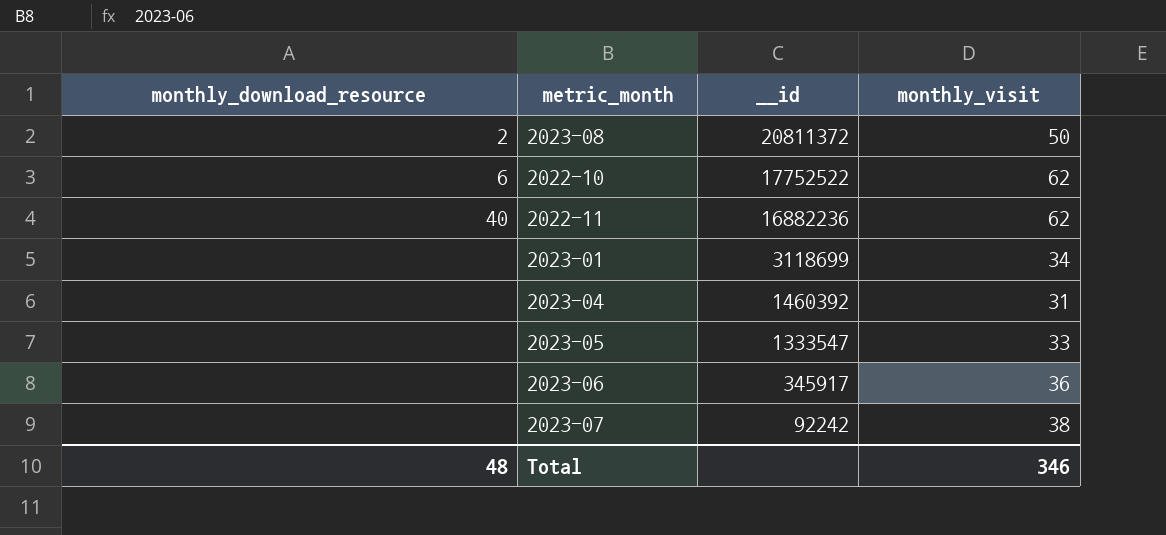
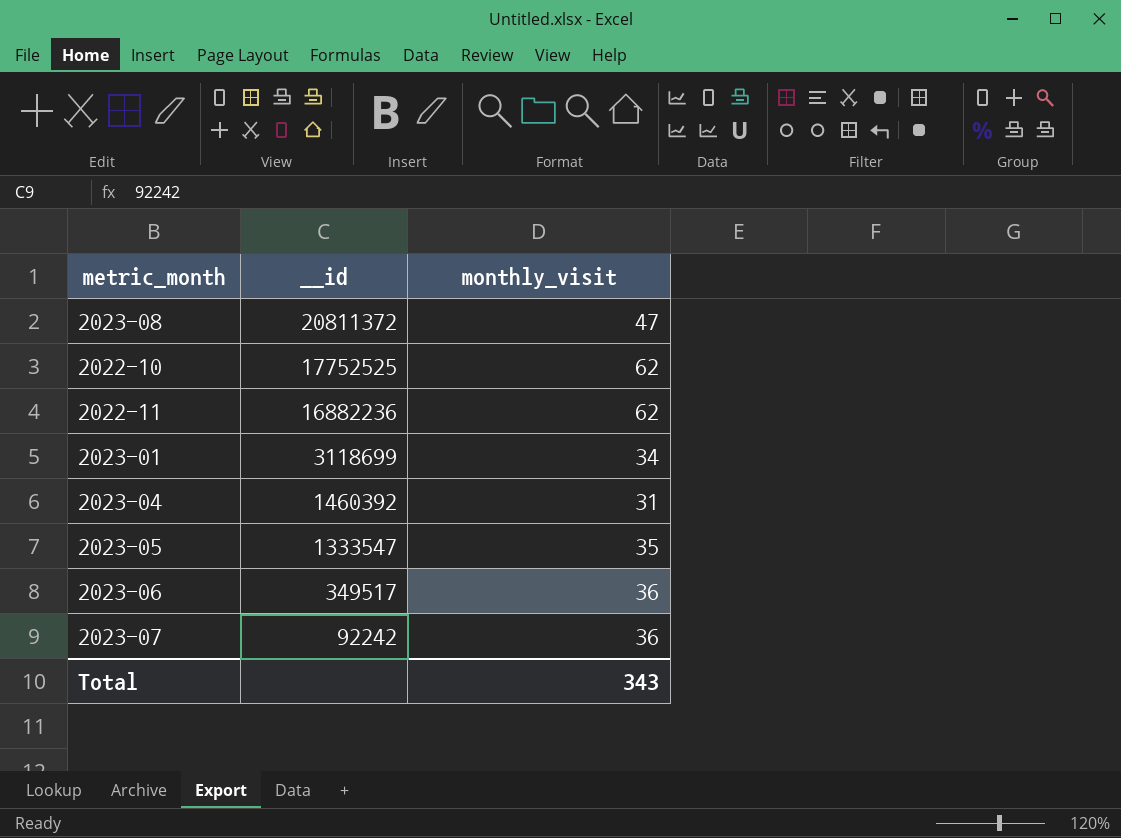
column monthly_download_resource | position: 1 -> none
2023-08 | monthly_visit: 50 -> 47
2022-10 | __id: 17752522 -> 17752525
2023-05 | monthly_visit: 33 -> 35
2023-06 | __id: 345917 -> 349517
2023-07 | monthly_visit: 38 -> 36
Total | monthly_visit: 346 -> 343

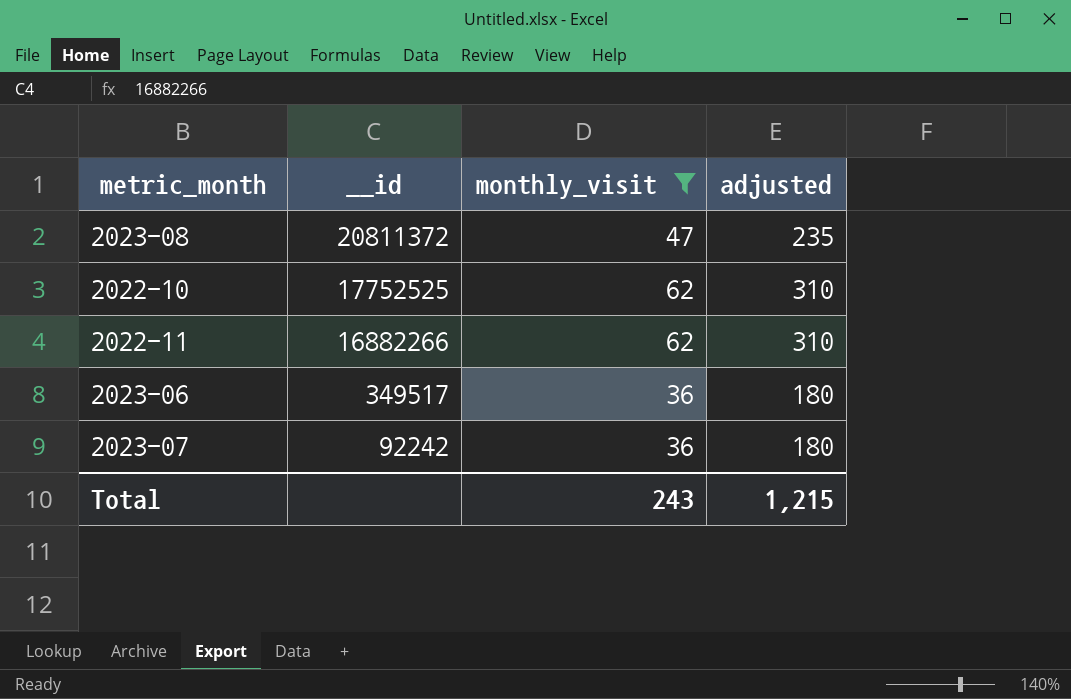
filter: none -> monthly_visit >= 36
column adjusted | formula: none -> [monthly_visit] * 5
2022-11 | __id: 16882236 -> 16882266
Total | monthly_visit: 343 -> 243

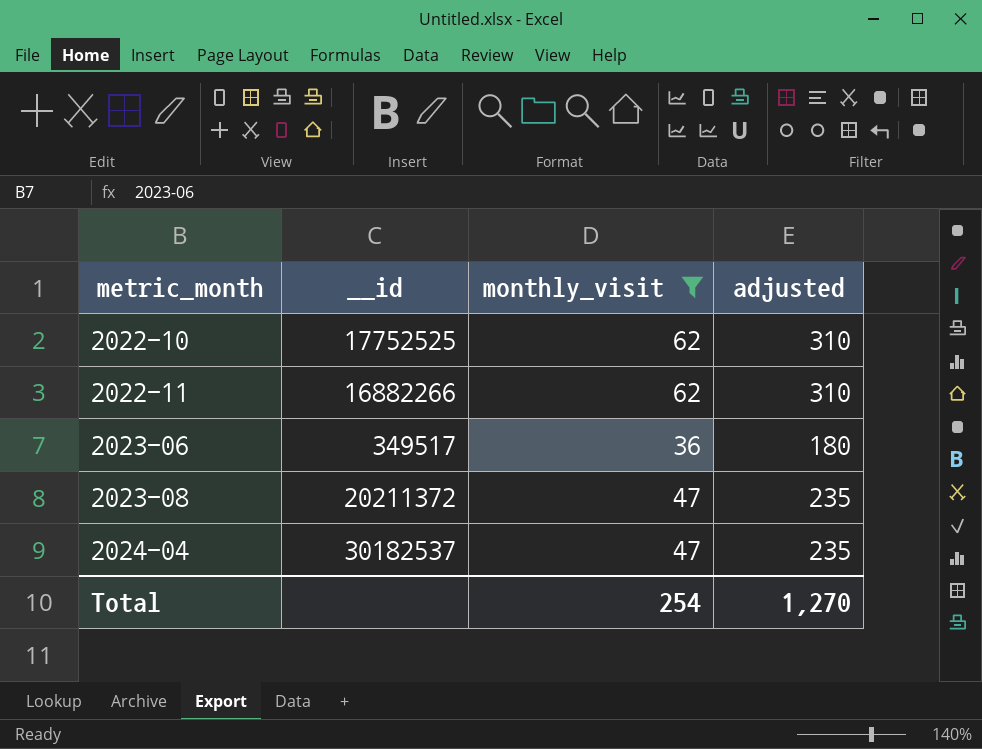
row order: __id descending -> metric_month ascending
row 2023-07: 92242 | 36 | 180 -> none
2023-08 | __id: 20811372 -> 20211372
row 2024-04: none -> 30182537 | 47 | 235
Total | monthly_visit: 243 -> 254
Total | adjusted: 1,215 -> 1,270

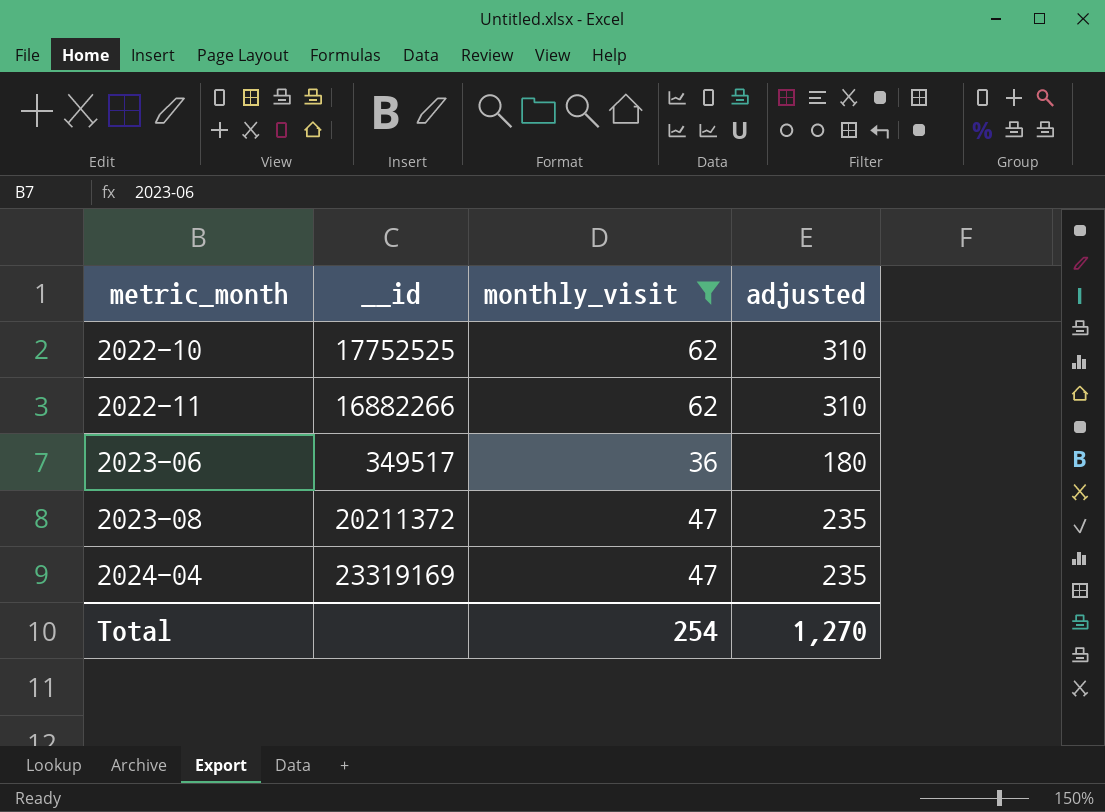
2024-04 | __id: 30182537 -> 23319169

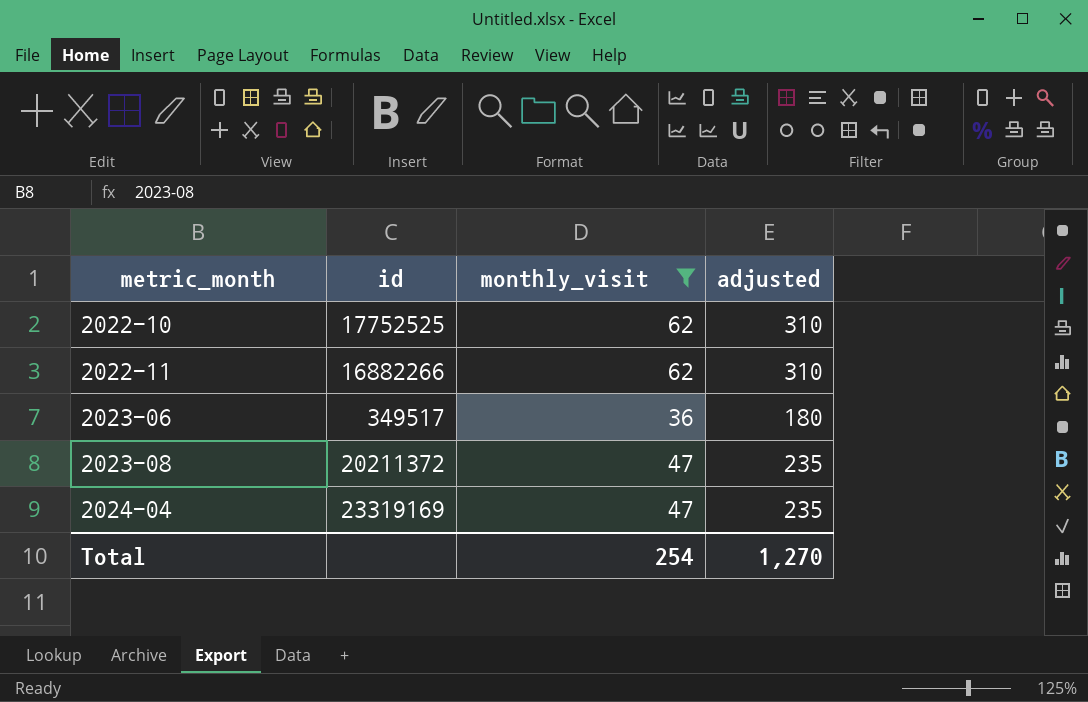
column name: __id -> id

